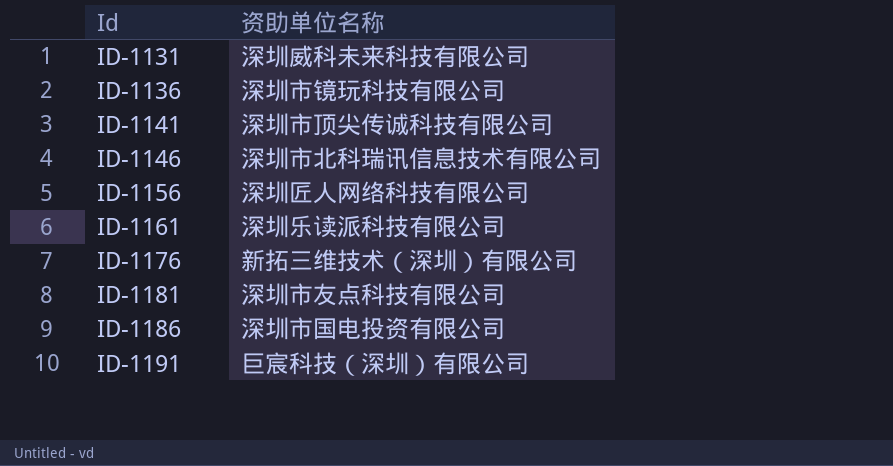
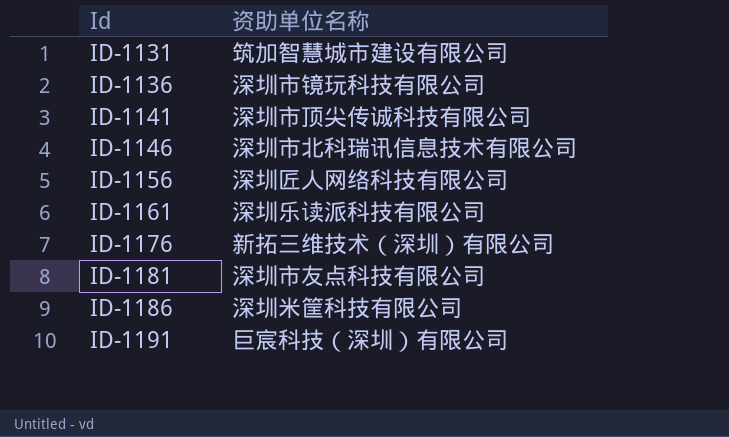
ID-1131 | 资助单位名称: 深圳威科未来科技有限公司 -> 筑加智慧城市建设有限公司
ID-1186 | 资助单位名称: 深圳市国电投资有限公司 -> 深圳米筐科技有限公司

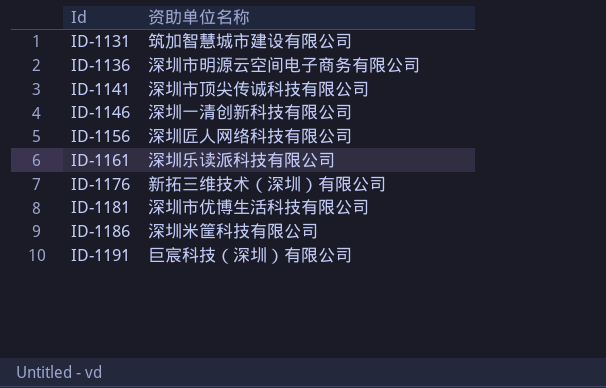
ID-1136 | 资助单位名称: 深圳市镜玩科技有限公司 -> 深圳市明源云空间电子商务有限公司
ID-1146 | 资助单位名称: 深圳市北科瑞讯信息技术有限公司 -> 深圳一清创新科技有限公司
ID-1181 | 资助单位名称: 深圳市友点科技有限公司 -> 深圳市优博生活科技有限公司

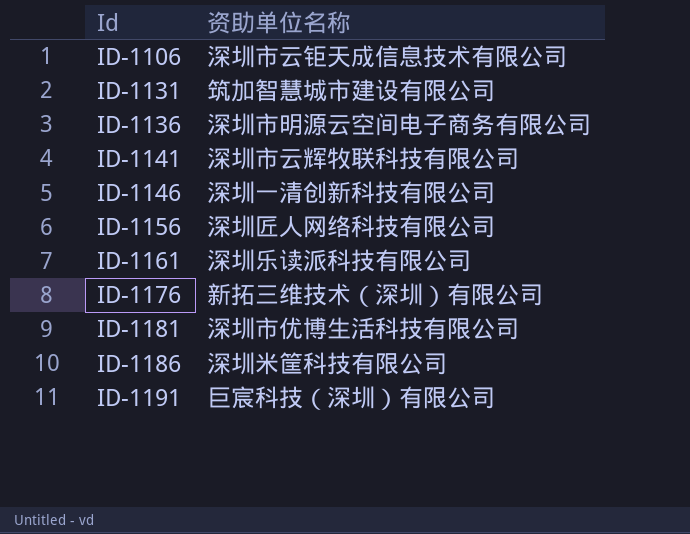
row ID-1106: none -> 深圳市云钜天成信息技术有限公司
ID-1141 | 资助单位名称: 深圳市顶尖传诚科技有限公司 -> 深圳市云辉牧联科技有限公司

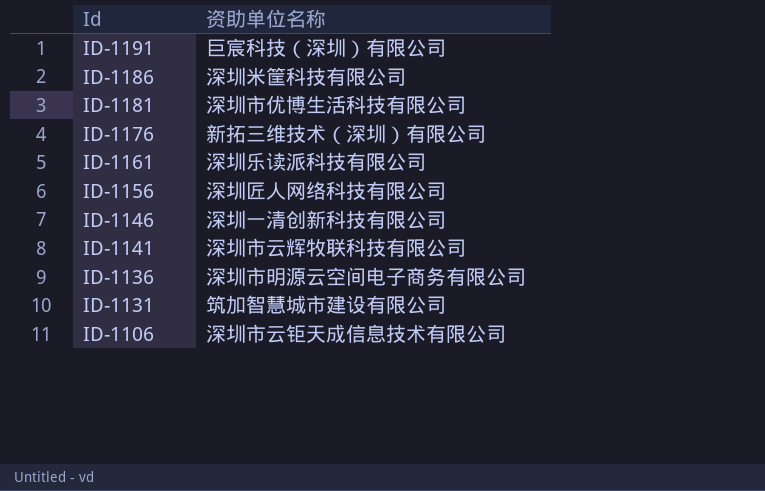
row order: Id ascending -> Id descending

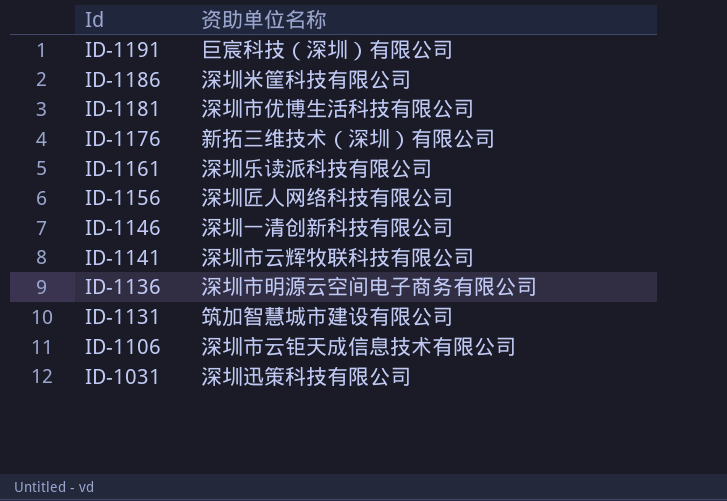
row ID-1031: none -> 深圳迅策科技有限公司

